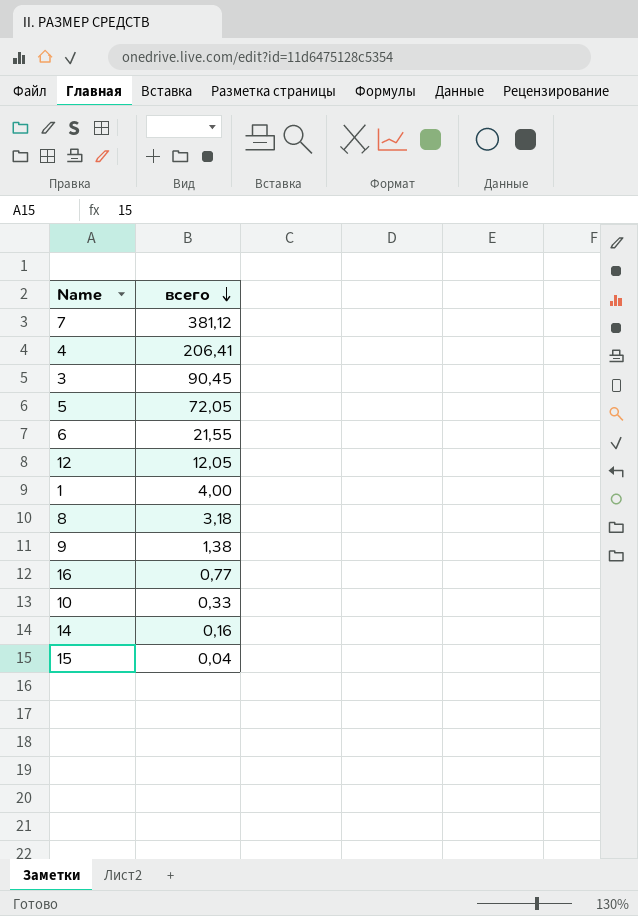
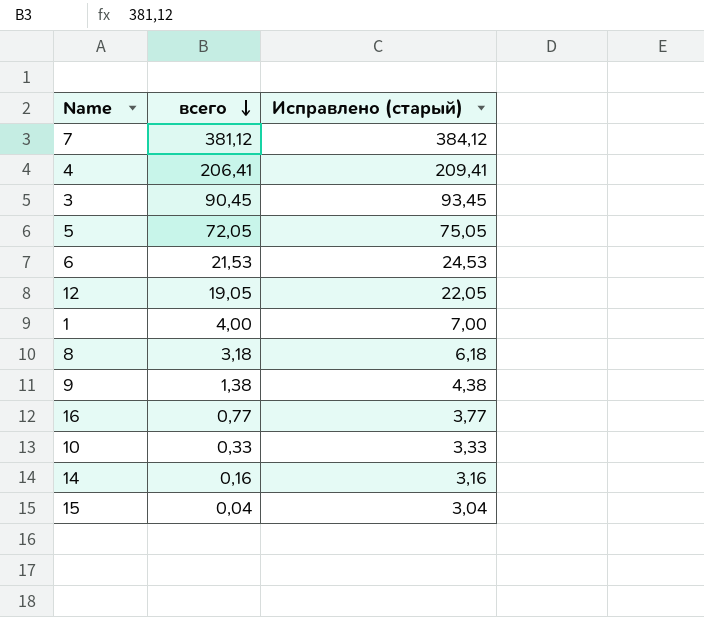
column Исправлено (старый) | formula: none -> [всего] + 3
6 | всего: 21,55 -> 21,53
12 | всего: 12,05 -> 19,05

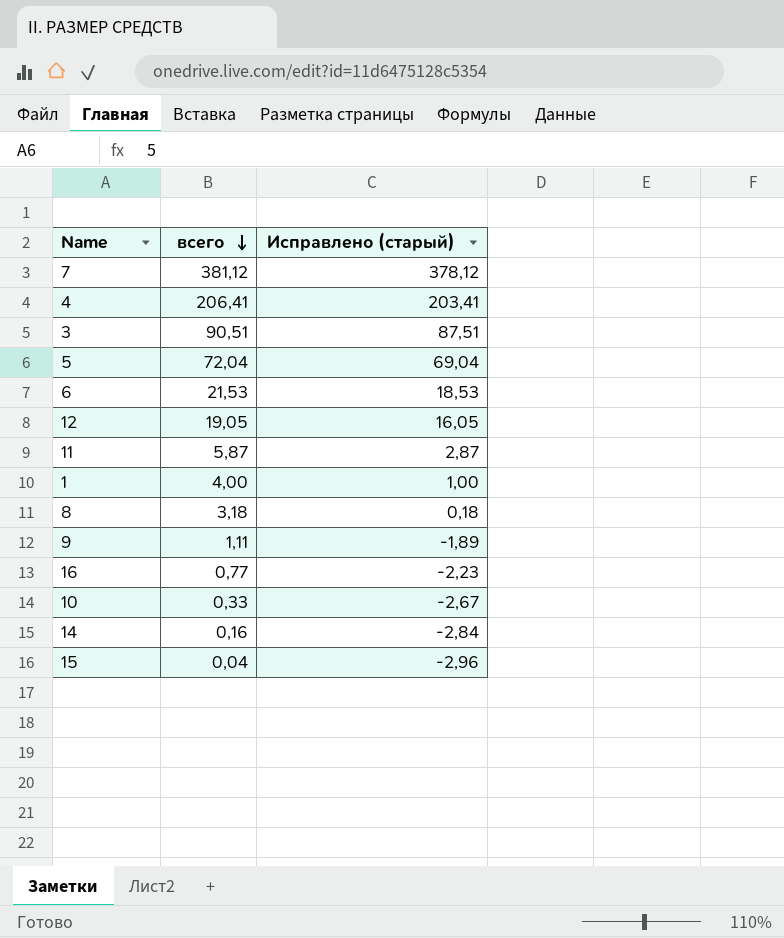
column Исправлено (старый) | formula: [всего] + 3 -> [всего] - 3
3 | всего: 90,45 -> 90,51
5 | всего: 72,05 -> 72,04
row 11: none -> 5,87 | 2,87
9 | всего: 1,38 -> 1,11

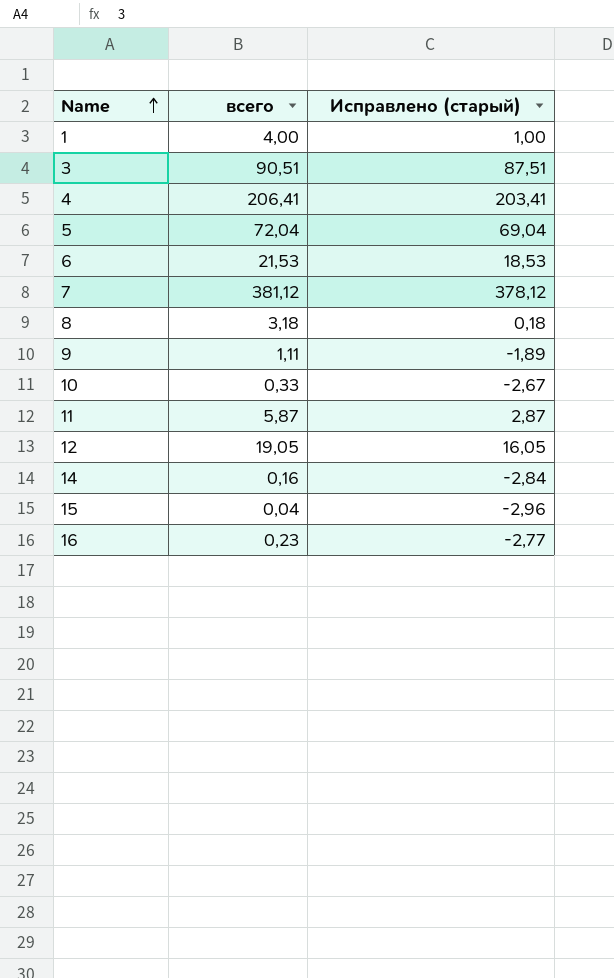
row order: всего descending -> Name ascending
16 | всего: 0,77 -> 0,23
16 | Исправлено (старый): -2,23 -> -2,77

